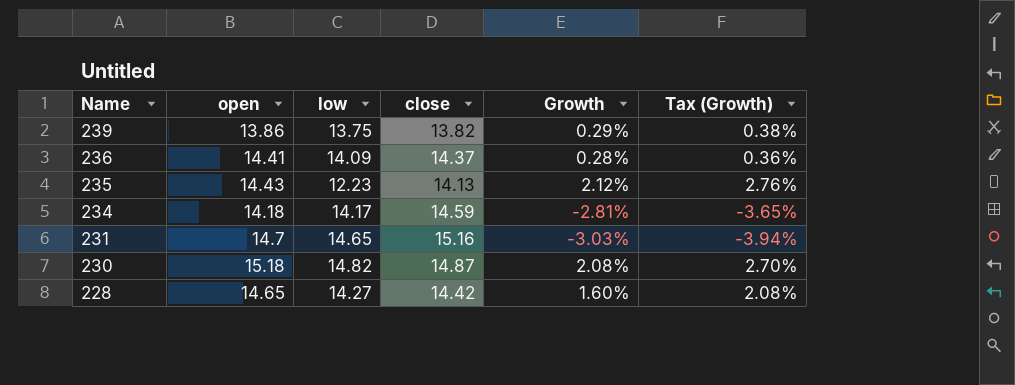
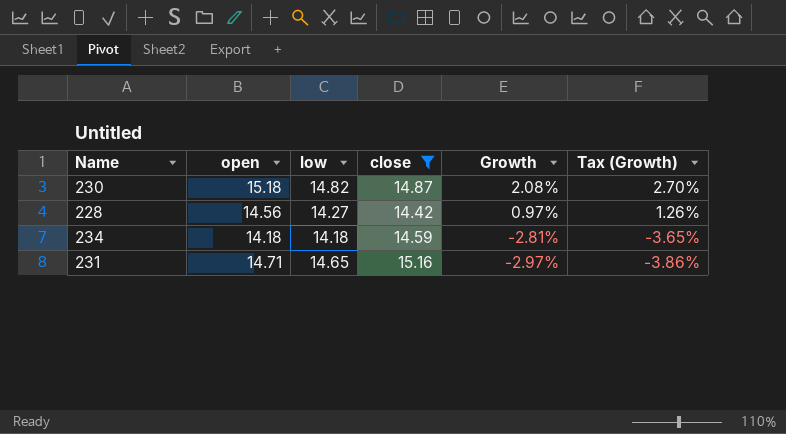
filter: none -> close >= 14.42
row order: Name descending -> Growth descending
228 | open: 14.65 -> 14.56
228 | Growth: 1.60% -> 0.97%
228 | Tax (Growth): 2.08% -> 1.26%
234 | low: 14.17 -> 14.18
231 | open: 14.7 -> 14.71
231 | Growth: -3.03% -> -2.97%
231 | Tax (Growth): -3.94% -> -3.86%

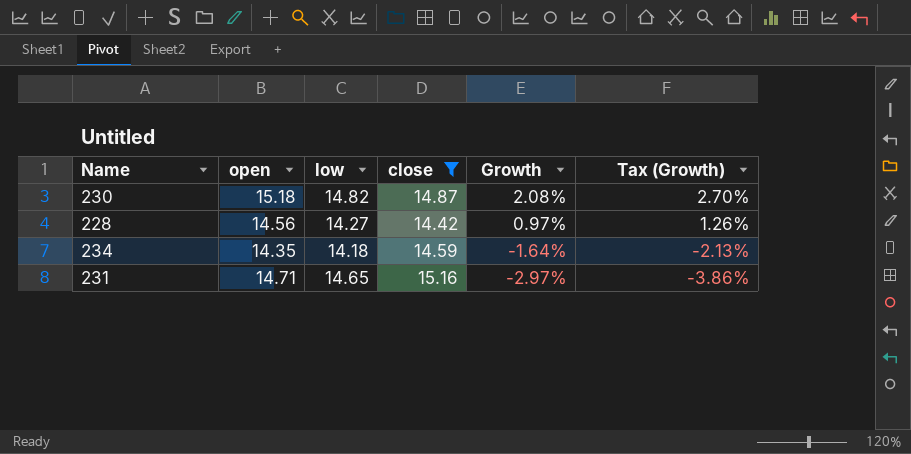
234 | open: 14.18 -> 14.35
234 | Growth: -2.81% -> -1.64%
234 | Tax (Growth): -3.65% -> -2.13%

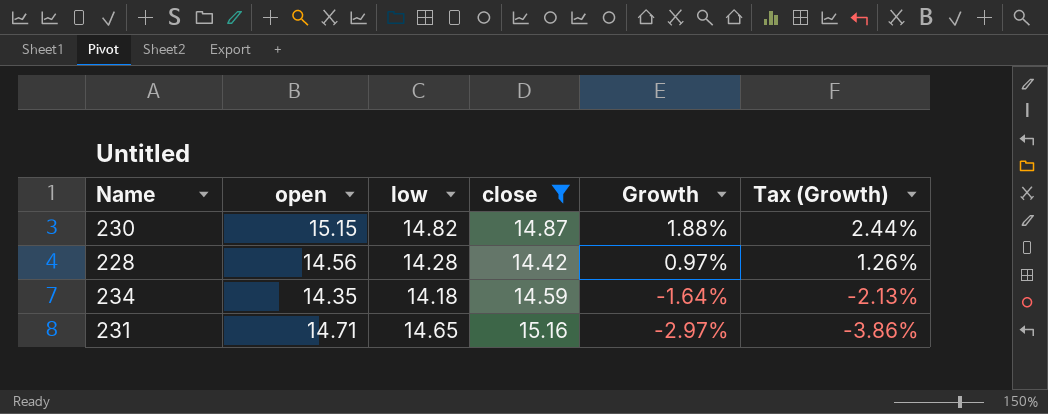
230 | open: 15.18 -> 15.15
230 | Growth: 2.08% -> 1.88%
230 | Tax (Growth): 2.70% -> 2.44%
228 | low: 14.27 -> 14.28

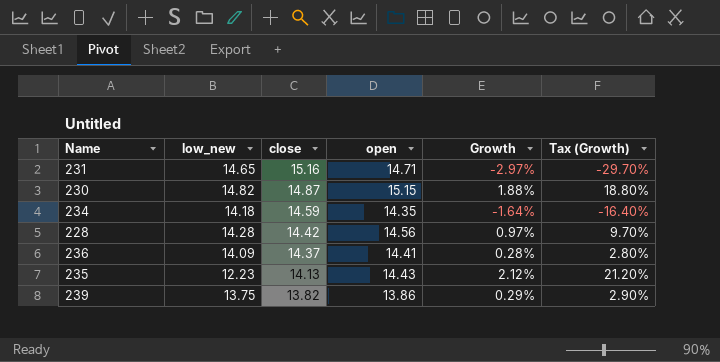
filter: close >= 14.42 -> none
row order: Growth descending -> close descending
column name: low -> low_new
column open | position: 2 -> 4
column Tax (Growth) | formula: [Growth] * 1.3 -> [Growth] * 10

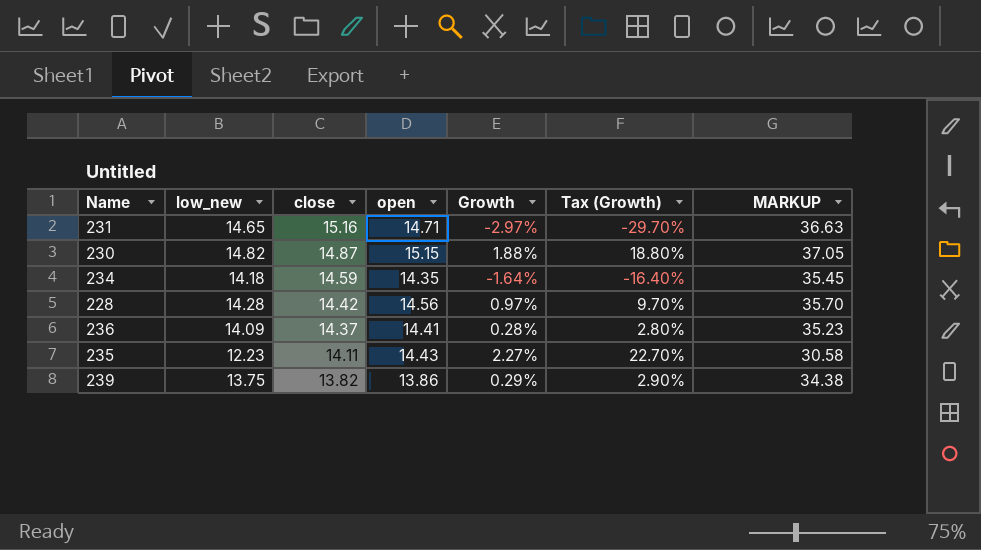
column MARKUP | formula: none -> [low_new] * 2.5
235 | close: 14.13 -> 14.11
235 | Growth: 2.12% -> 2.27%
235 | Tax (Growth): 21.20% -> 22.70%

